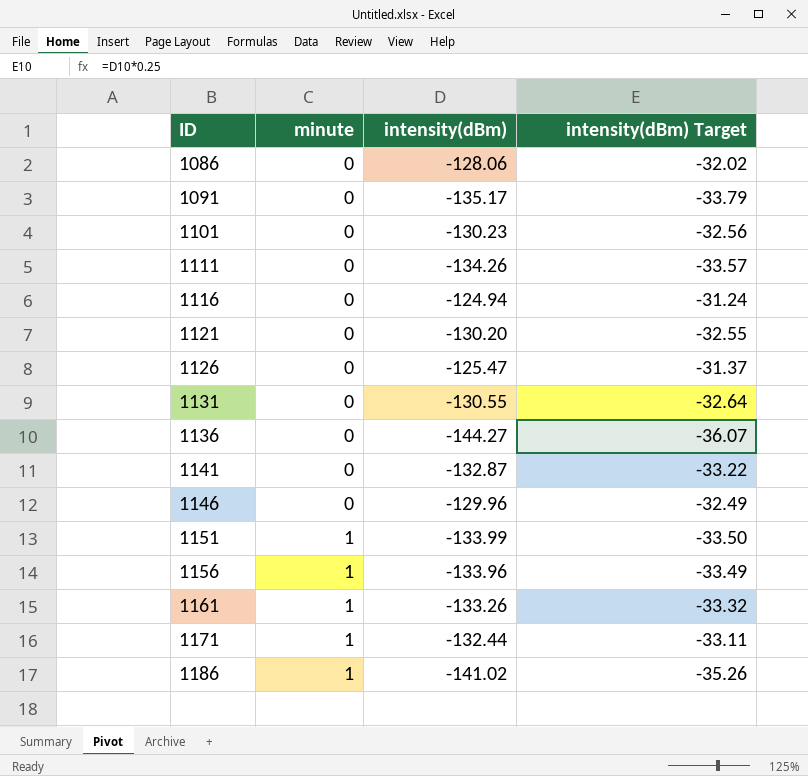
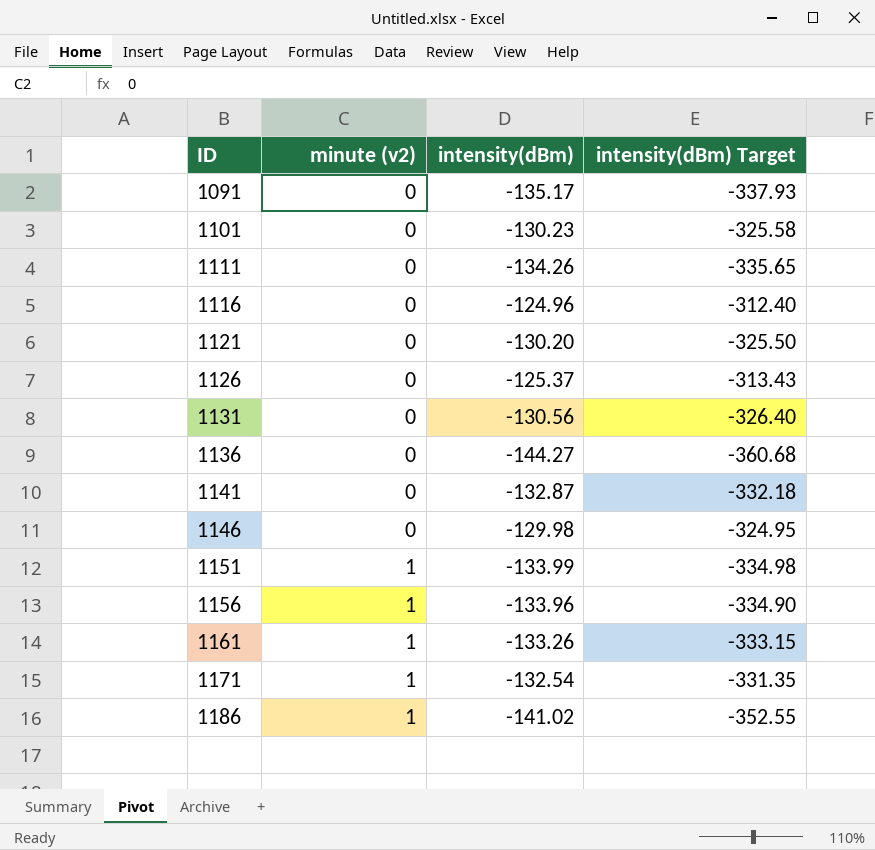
column name: minute -> minute (v2)
column intensity(dBm) Target | formula: [intensity(dBm)] * 0.25 -> [intensity(dBm)] * 2.5
row 1086: 0 | -128.06 | -32.02 -> none
1116 | intensity(dBm): -124.94 -> -124.96
1126 | intensity(dBm): -125.47 -> -125.37
1131 | intensity(dBm): -130.55 -> -130.56
1146 | intensity(dBm): -129.96 -> -129.98
1171 | intensity(dBm): -132.44 -> -132.54

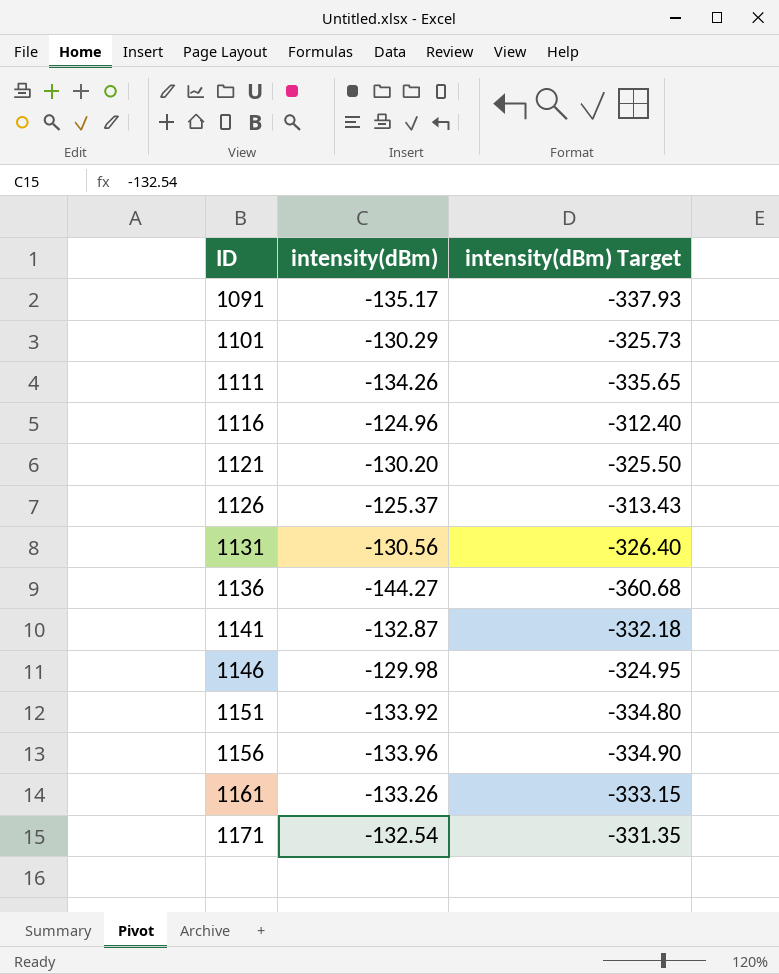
column minute (v2) | position: 2 -> none
row 1186: 1 | -141.02 | -352.55 -> none
1101 | intensity(dBm): -130.23 -> -130.29
1101 | intensity(dBm) Target: -325.58 -> -325.73
1151 | intensity(dBm): -133.99 -> -133.92
1151 | intensity(dBm) Target: -334.98 -> -334.80

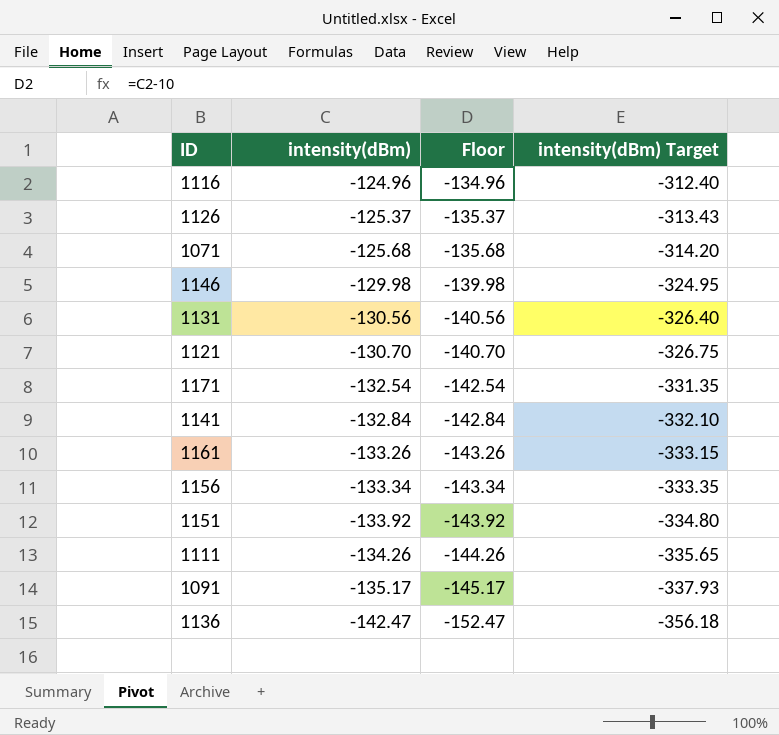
row order: ID ascending -> intensity(dBm) descending
column Floor | formula: none -> [intensity(dBm)] - 10
row 1101: -130.29 | -325.73 -> none
row 1071: none -> -125.68 | -135.68 | -314.20
1121 | intensity(dBm): -130.20 -> -130.70
1121 | intensity(dBm) Target: -325.50 -> -326.75
1141 | intensity(dBm): -132.87 -> -132.84
1141 | intensity(dBm) Target: -332.18 -> -332.10
1156 | intensity(dBm): -133.96 -> -133.34
1156 | intensity(dBm) Target: -334.90 -> -333.35
1136 | intensity(dBm): -144.27 -> -142.47
1136 | intensity(dBm) Target: -360.68 -> -356.18

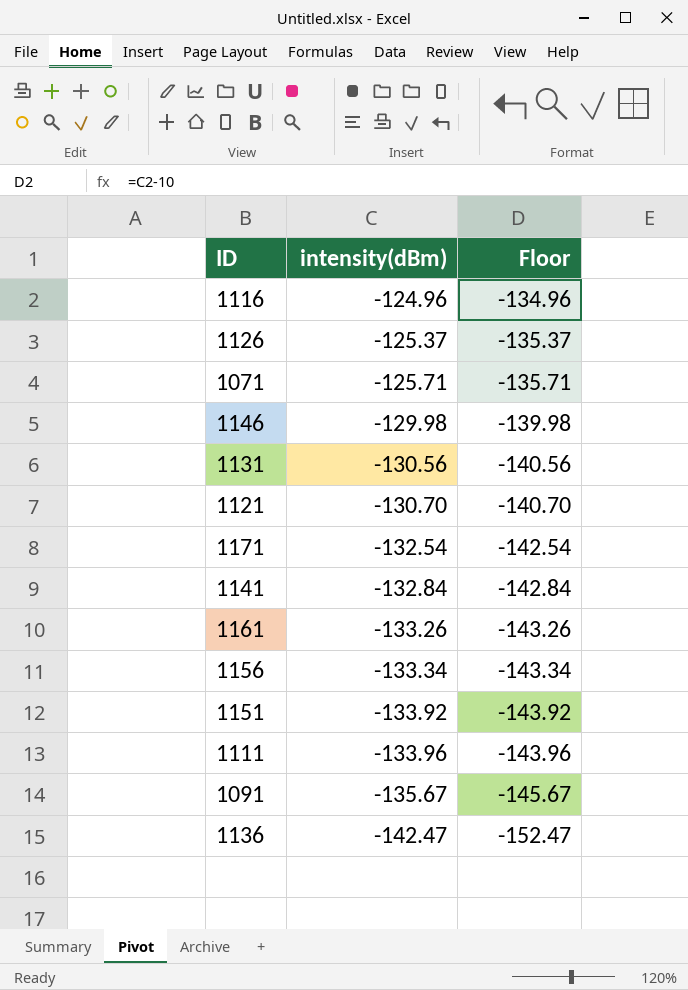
column intensity(dBm) Target | formula: [intensity(dBm)] * 2.5 -> none
1071 | intensity(dBm): -125.68 -> -125.71
1071 | Floor: -135.68 -> -135.71
1111 | intensity(dBm): -134.26 -> -133.96
1111 | Floor: -144.26 -> -143.96
1091 | intensity(dBm): -135.17 -> -135.67
1091 | Floor: -145.17 -> -145.67

